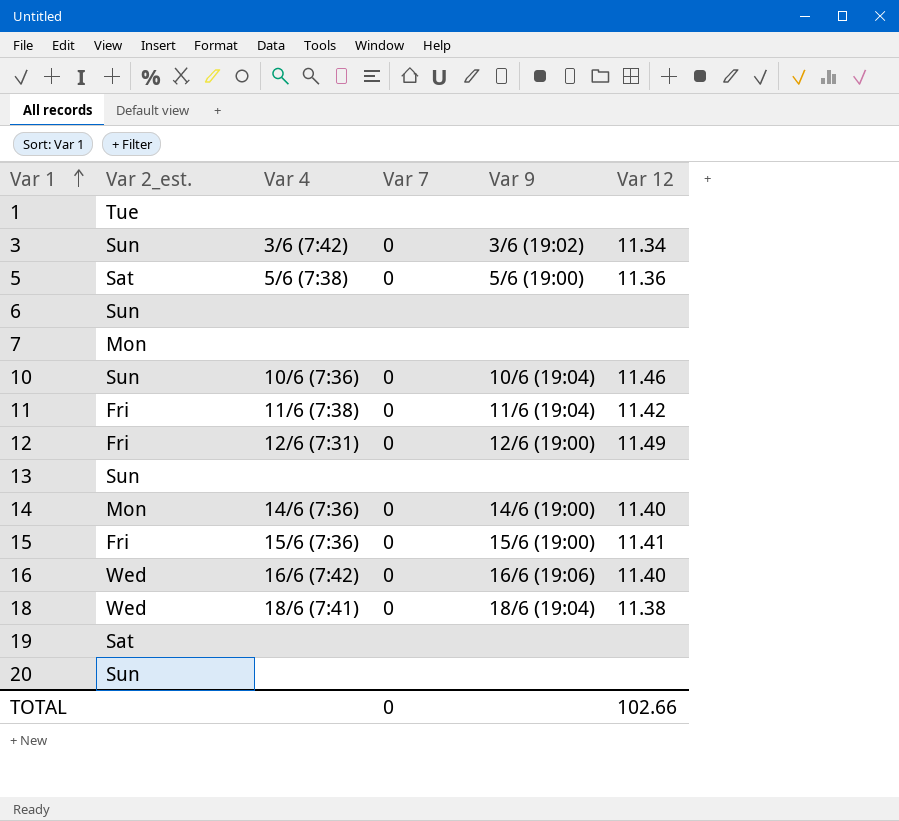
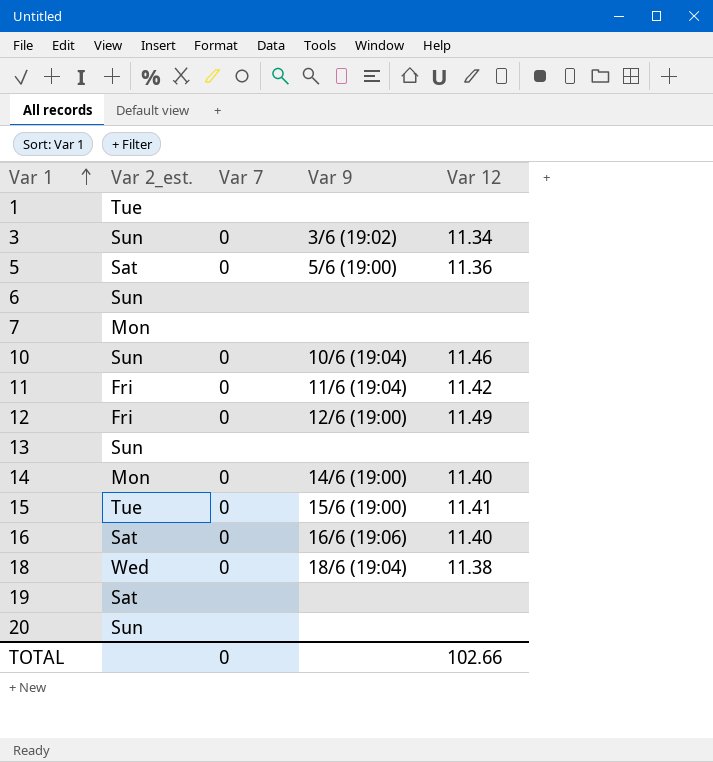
column Var 4 | position: 3 -> none
15 | Var 2_est.: Fri -> Tue
16 | Var 2_est.: Wed -> Sat

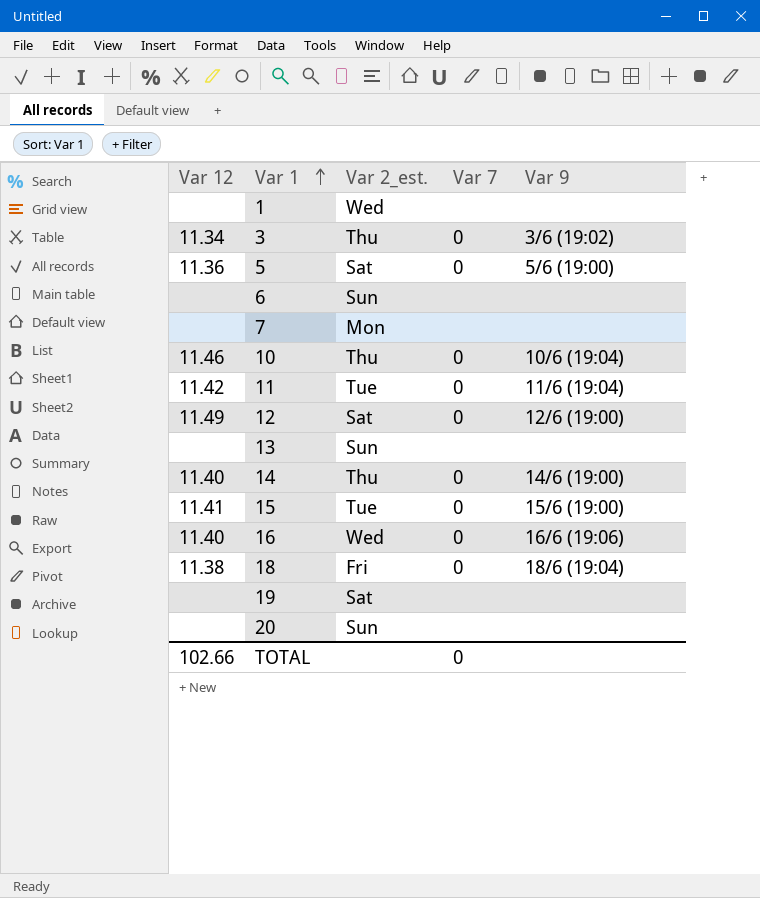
column Var 12 | position: 5 -> 1
1 | Var 2_est.: Tue -> Wed
3 | Var 2_est.: Sun -> Thu
10 | Var 2_est.: Sun -> Thu
11 | Var 2_est.: Fri -> Tue
12 | Var 2_est.: Fri -> Sat
14 | Var 2_est.: Mon -> Thu
16 | Var 2_est.: Sat -> Wed
18 | Var 2_est.: Wed -> Fri

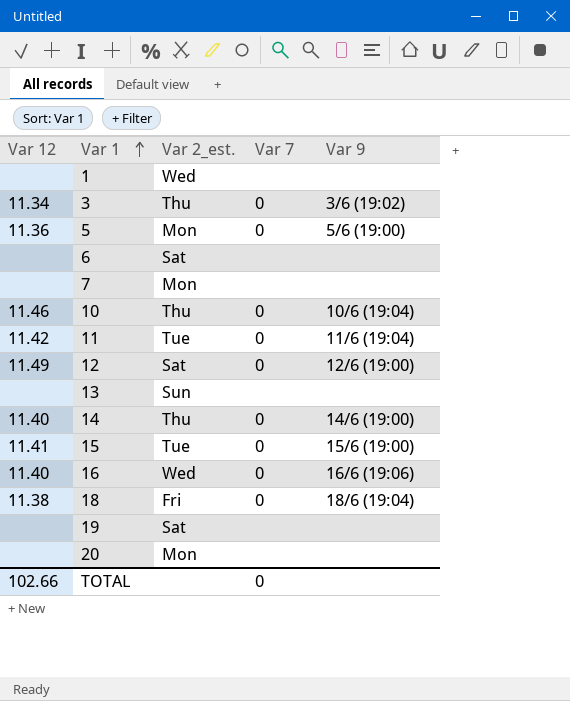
5 | Var 2_est.: Sat -> Mon
6 | Var 2_est.: Sun -> Sat
20 | Var 2_est.: Sun -> Mon

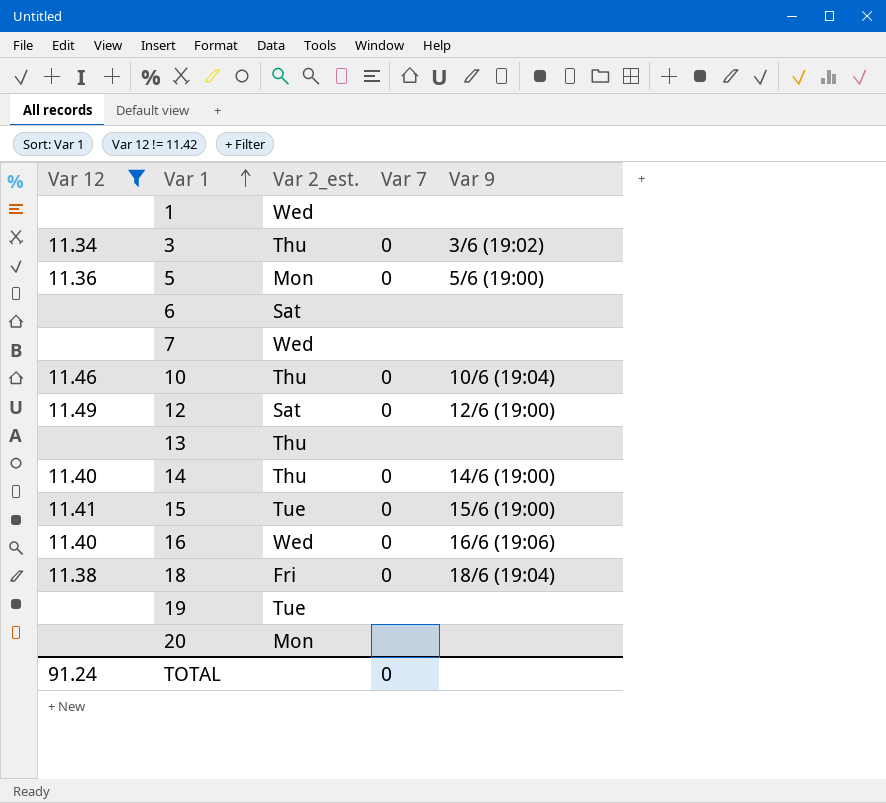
filter: none -> Var 12 != 11.42
7 | Var 2_est.: Mon -> Wed
13 | Var 2_est.: Sun -> Thu
19 | Var 2_est.: Sat -> Tue
TOTAL | Var 12: 102.66 -> 91.24

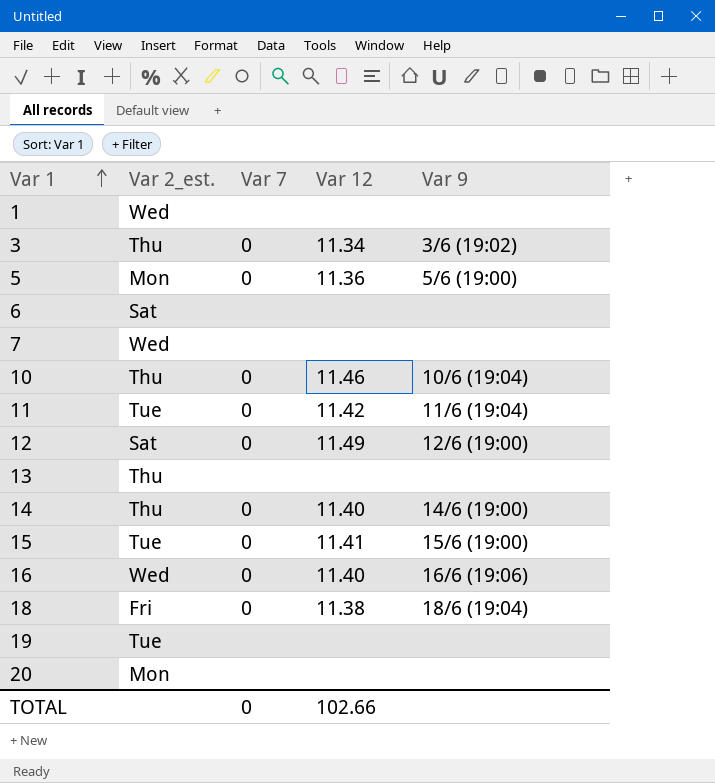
filter: Var 12 != 11.42 -> none
column Var 12 | position: 1 -> 4
TOTAL | Var 12: 91.24 -> 102.66

